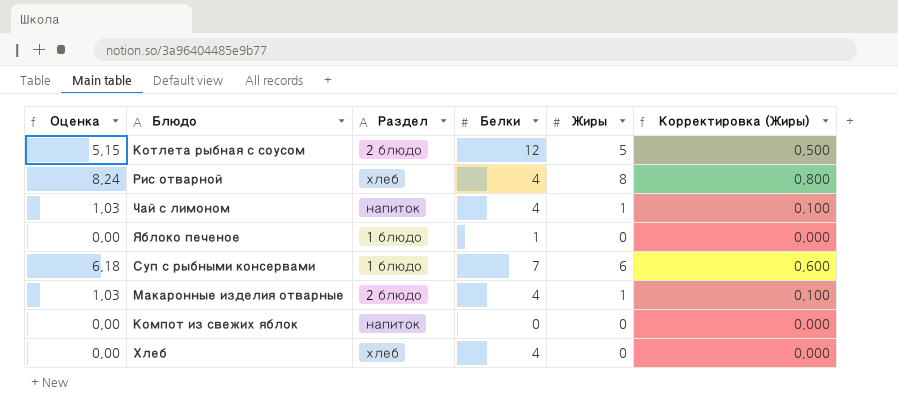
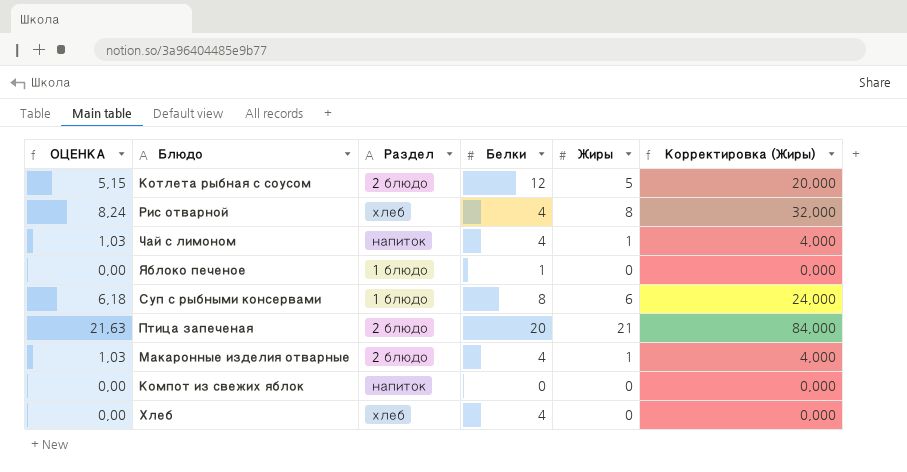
column name: Оценка -> ОЦЕНКА
column Корректировка (Жиры) | formula: [Жиры] * 0,1 -> [Жиры] * 4
Суп с рыбными консервами | Белки: 7 -> 8
row Птица запеченая: none -> 21,63 | 2 блюдо | 20 | 21 | 84,000

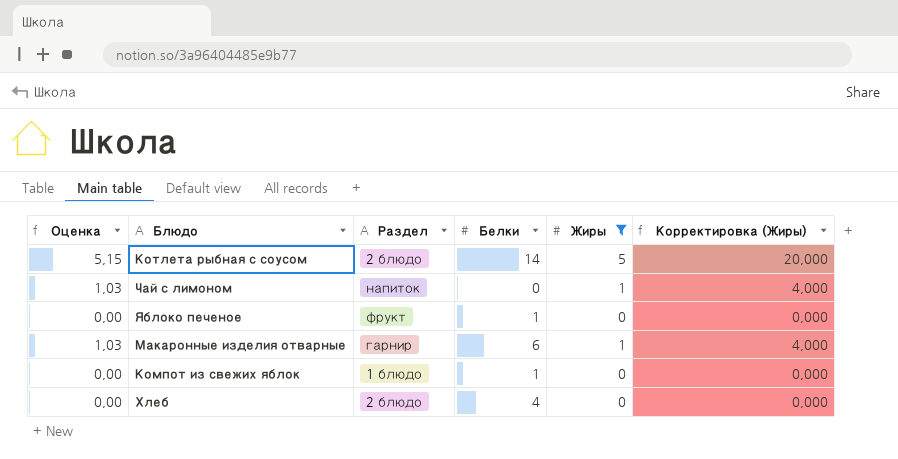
filter: none -> Жиры <= 5
column name: ОЦЕНКА -> Оценка
Котлета рыбная с соусом | Белки: 12 -> 14
Чай с лимоном | Белки: 4 -> 0
Яблоко печеное | Раздел: 1 блюдо -> фрукт
Макаронные изделия отварные | Раздел: 2 блюдо -> гарнир
Макаронные изделия отварные | Белки: 4 -> 6
Компот из свежих яблок | Раздел: напиток -> 1 блюдо
Компот из свежих яблок | Белки: 0 -> 1
Хлеб | Раздел: хлеб -> 2 блюдо

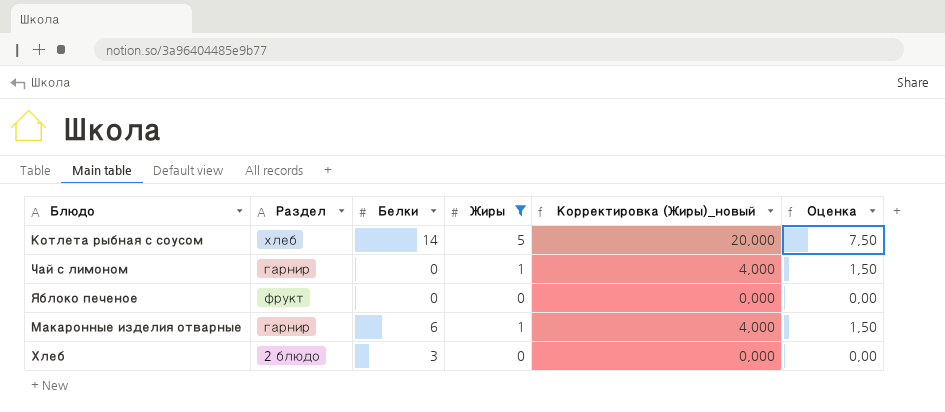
column name: Корректировка (Жиры) -> Корректировка (Жиры)_новый
column Оценка | formula: [Жиры] * 1,03 -> [Жиры] * 1,5
column Оценка | position: 1 -> 6
row Компот из свежих яблок: 0,00 | 1 блюдо | 1 | 0 | 0,000 -> none
Котлета рыбная с соусом | Раздел: 2 блюдо -> хлеб
Чай с лимоном | Раздел: напиток -> гарнир
Яблоко печеное | Белки: 1 -> 0
Хлеб | Белки: 4 -> 3

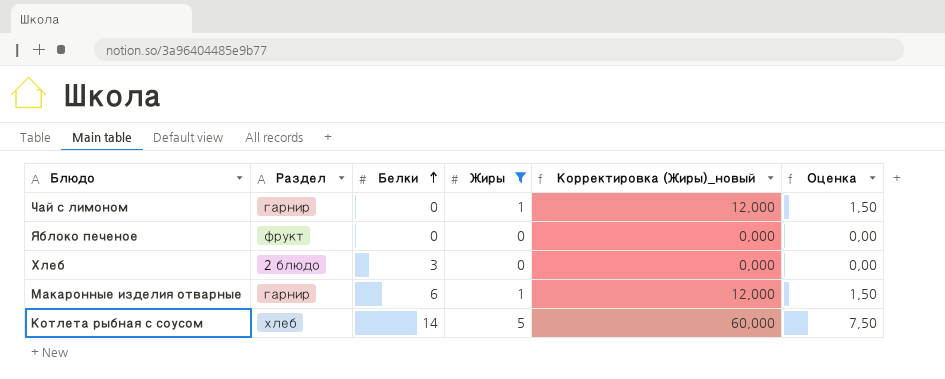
row order: none -> Белки ascending
column Корректировка (Жиры)_новый | formula: [Жиры] * 4 -> [Жиры] * 12

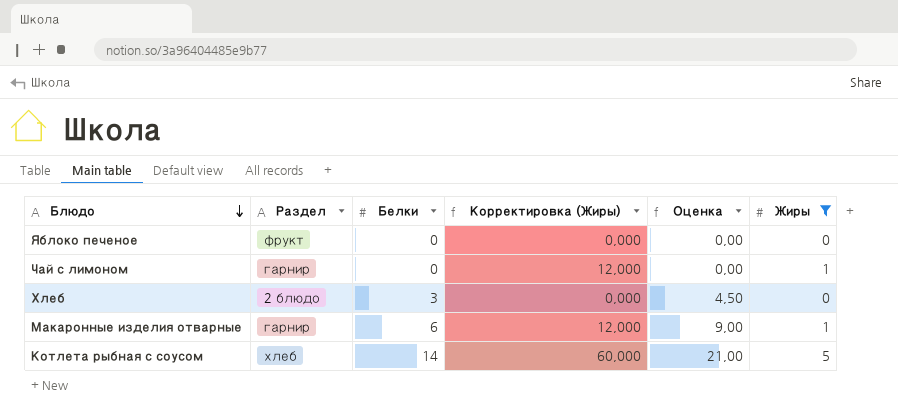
row order: Белки ascending -> Блюдо descending
column name: Корректировка (Жиры)_новый -> Корректировка (Жиры)
column Оценка | formula: [Жиры] * 1,5 -> [Белки] * 1,5
column Жиры | position: 4 -> 6

